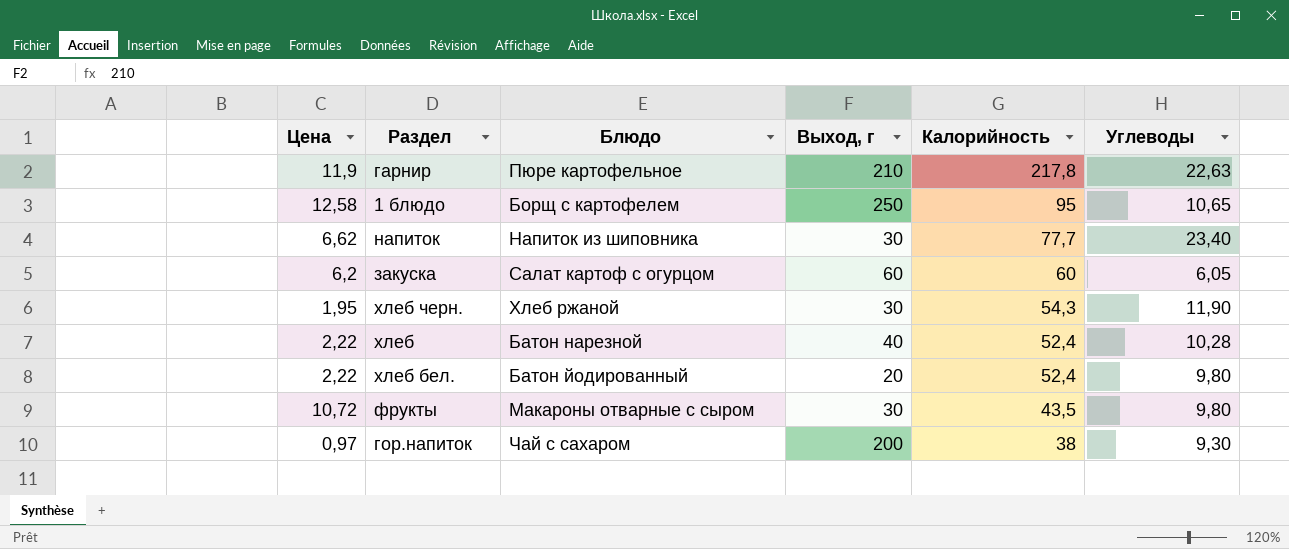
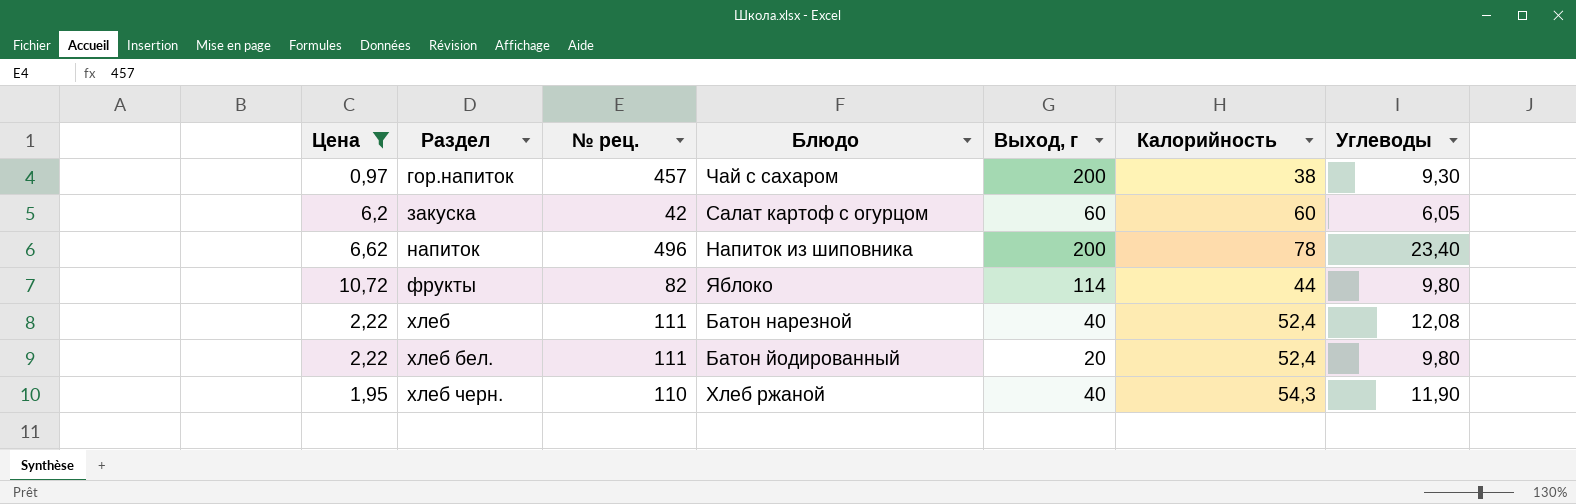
filter: none -> Цена <= 10,72
row order: Калорийность descending -> Раздел ascending
column № рец. | position: none -> 3
напиток | Выход, г: 30 -> 200
напиток | Калорийность: 77,7 -> 78
фрукты | Блюдо: Макароны отварные с сыром -> Яблоко
фрукты | Выход, г: 30 -> 114
фрукты | Калорийность: 43,5 -> 44
хлеб | Углеводы: 10,28 -> 12,08
хлеб черн. | Выход, г: 30 -> 40

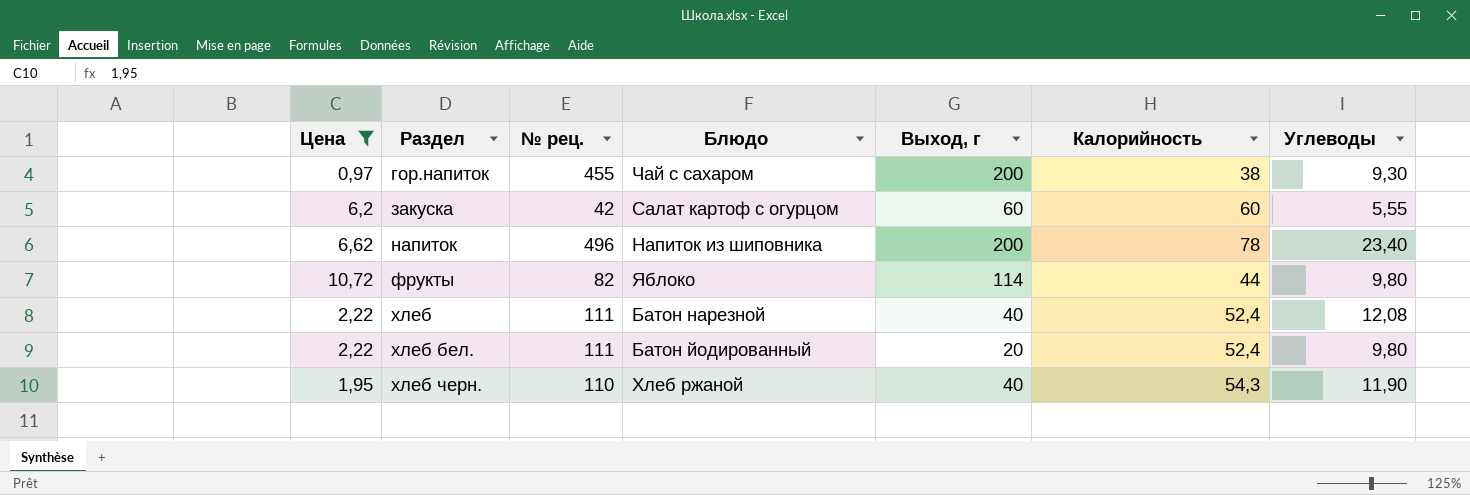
гор.напиток | № рец.: 457 -> 455
закуска | Углеводы: 6,05 -> 5,55

